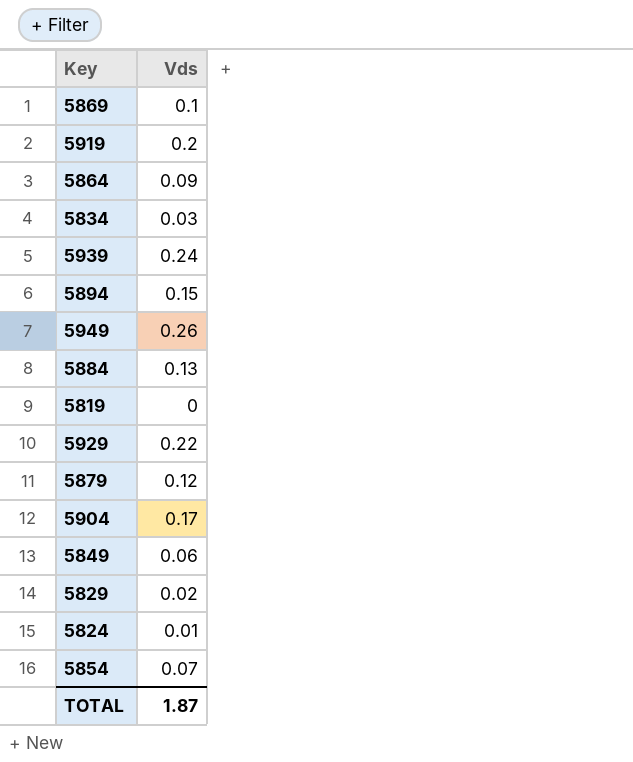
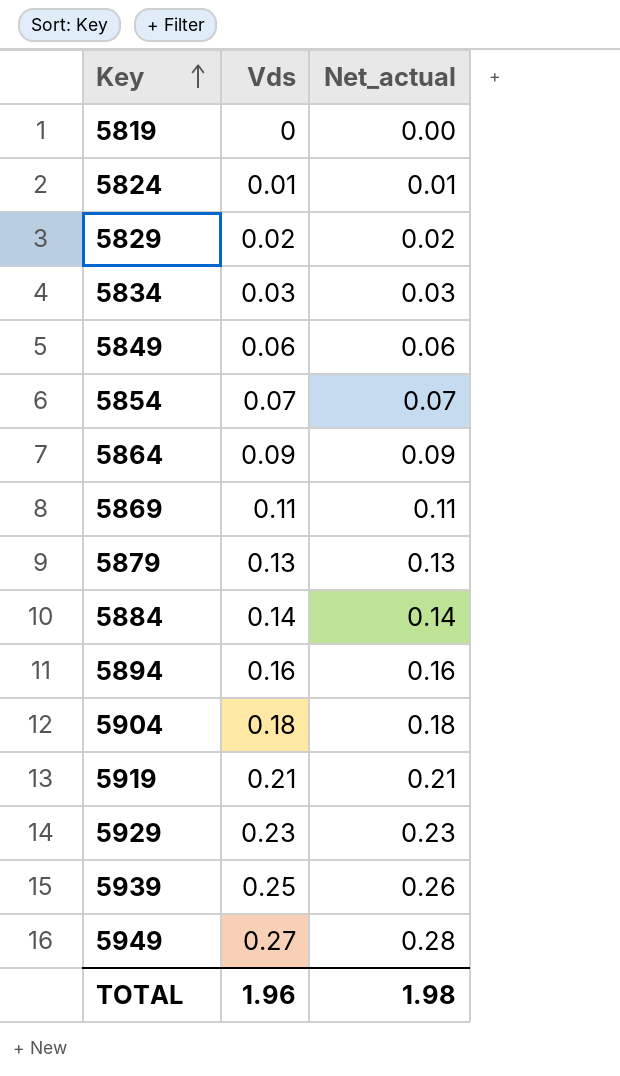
row order: none -> Key ascending
column Net_actual | formula: none -> [Vds] * 1.02
5869 | Vds: 0.1 -> 0.11
5879 | Vds: 0.12 -> 0.13
5884 | Vds: 0.13 -> 0.14
5894 | Vds: 0.15 -> 0.16
5904 | Vds: 0.17 -> 0.18
5919 | Vds: 0.2 -> 0.21
5929 | Vds: 0.22 -> 0.23
5939 | Vds: 0.24 -> 0.25
5949 | Vds: 0.26 -> 0.27
TOTAL | Vds: 1.87 -> 1.96

